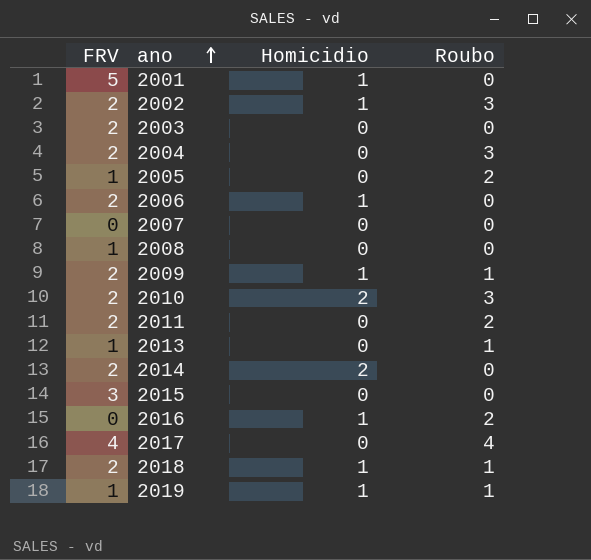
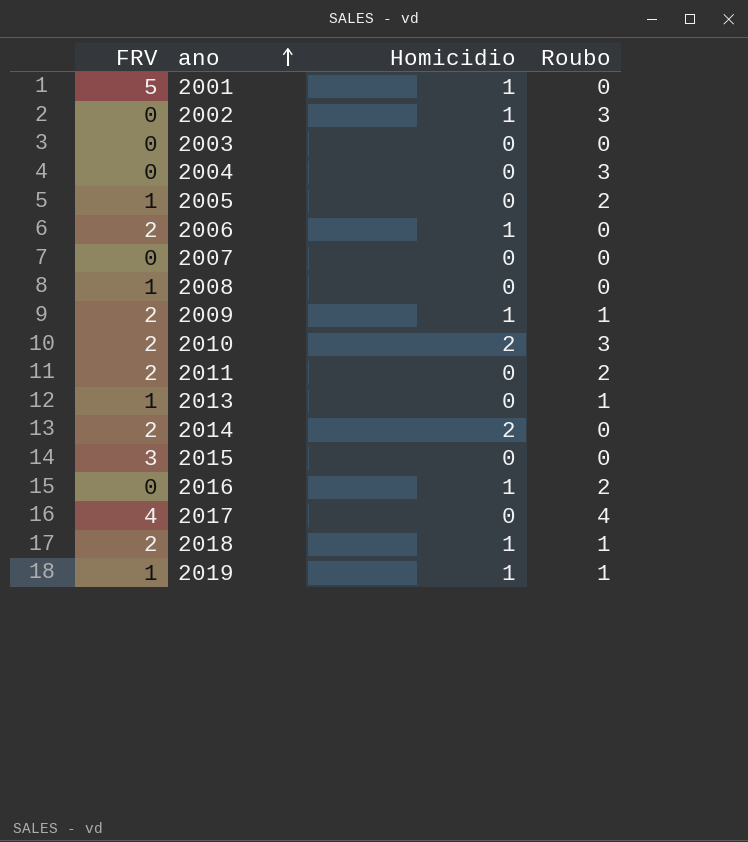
2002 | FRV: 2 -> 0
2003 | FRV: 2 -> 0
2004 | FRV: 2 -> 0

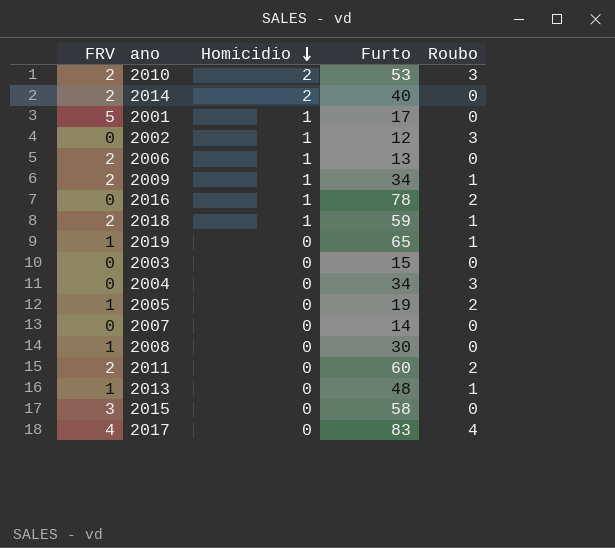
row order: ano ascending -> Homicidio descending
column Furto | position: none -> 4
2019 | Homicidio: 1 -> 0

